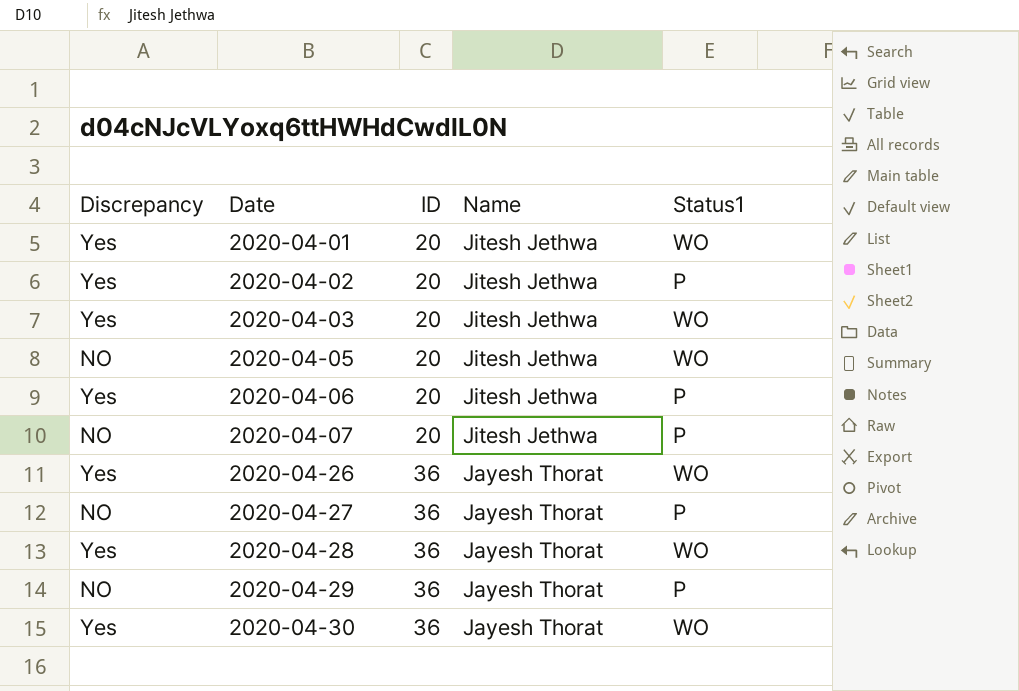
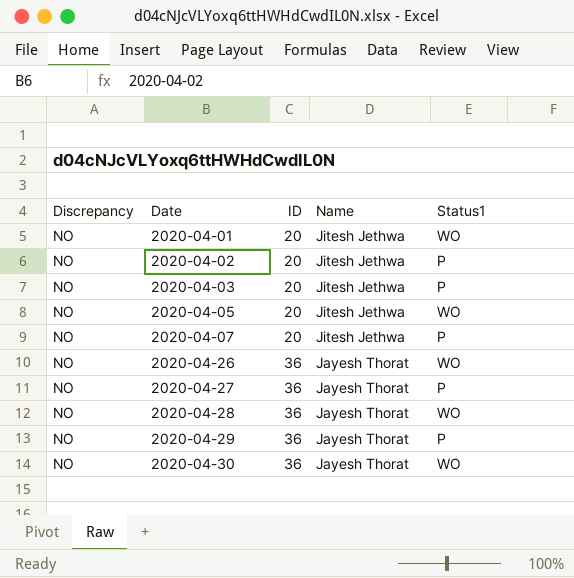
row 2020-04-06: Yes | 20 | Jitesh Jethwa | P -> none
2020-04-01 | Discrepancy: Yes -> NO
2020-04-02 | Discrepancy: Yes -> NO
2020-04-03 | Discrepancy: Yes -> NO
2020-04-03 | Status1: WO -> P
2020-04-26 | Discrepancy: Yes -> NO
2020-04-28 | Discrepancy: Yes -> NO
2020-04-30 | Discrepancy: Yes -> NO

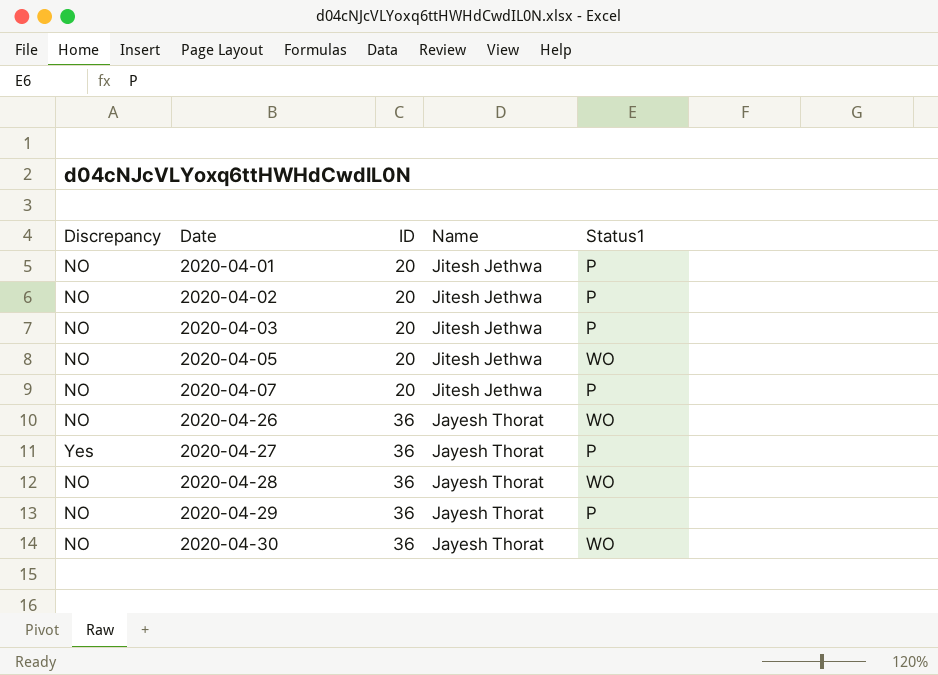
2020-04-01 | Status1: WO -> P
2020-04-27 | Discrepancy: NO -> Yes

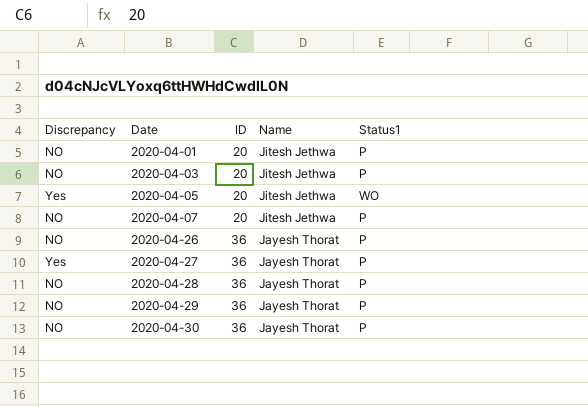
row 2020-04-02: NO | 20 | Jitesh Jethwa | P -> none
2020-04-05 | Discrepancy: NO -> Yes
2020-04-26 | Status1: WO -> P
2020-04-28 | Status1: WO -> P
2020-04-30 | Status1: WO -> P

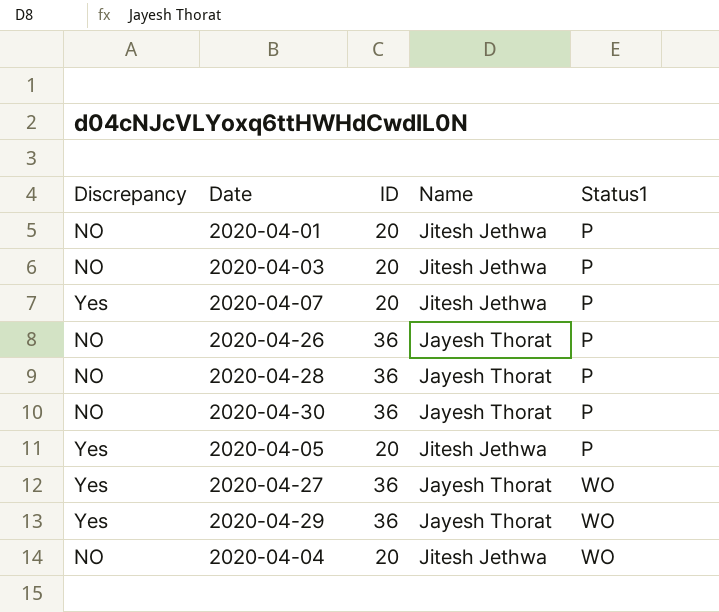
row order: Date ascending -> Status1 ascending
2020-04-07 | Discrepancy: NO -> Yes
2020-04-05 | Status1: WO -> P
2020-04-27 | Status1: P -> WO
2020-04-29 | Discrepancy: NO -> Yes
2020-04-29 | Status1: P -> WO
row 2020-04-04: none -> NO | 20 | Jitesh Jethwa | WO

